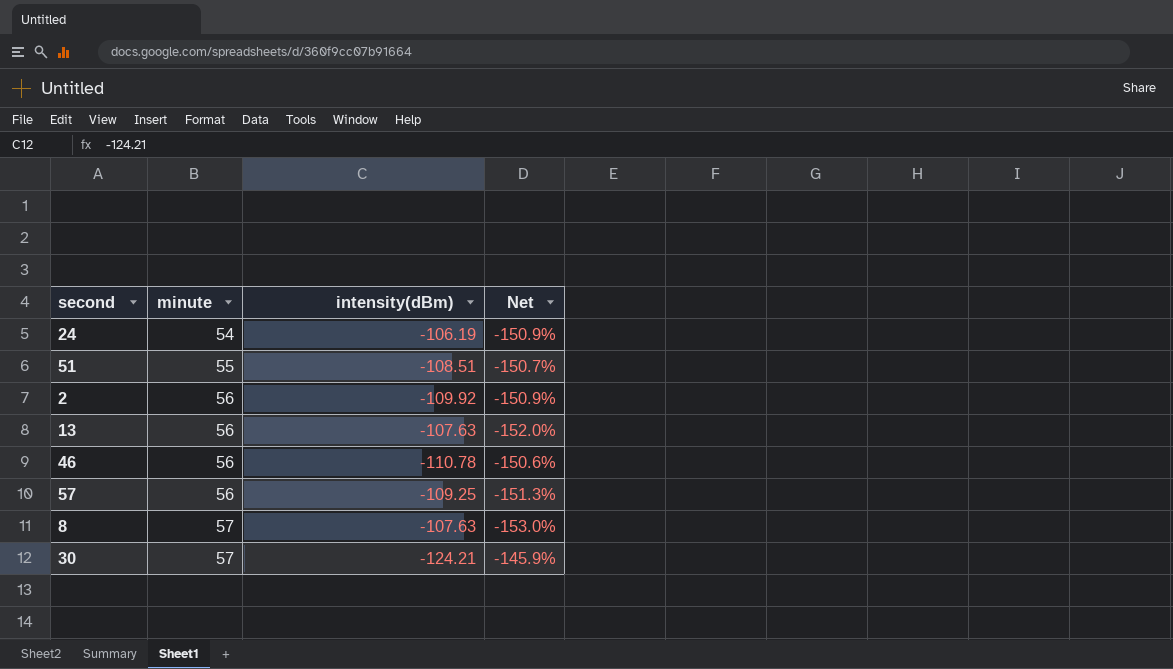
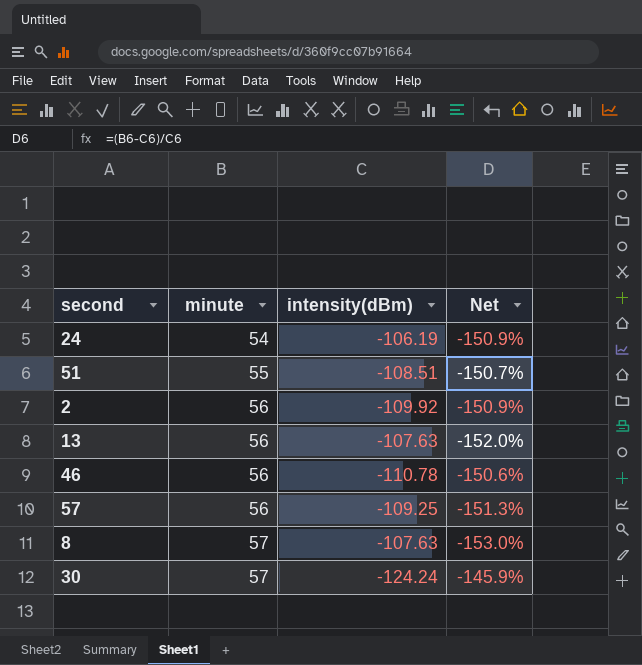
30 | intensity(dBm): -124.21 -> -124.24

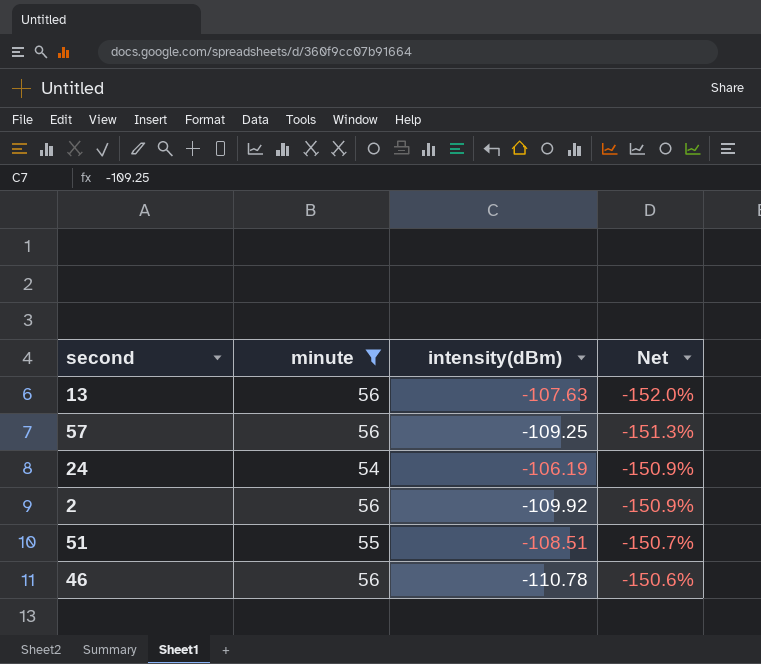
filter: none -> minute != 57
row order: minute ascending -> Net ascending

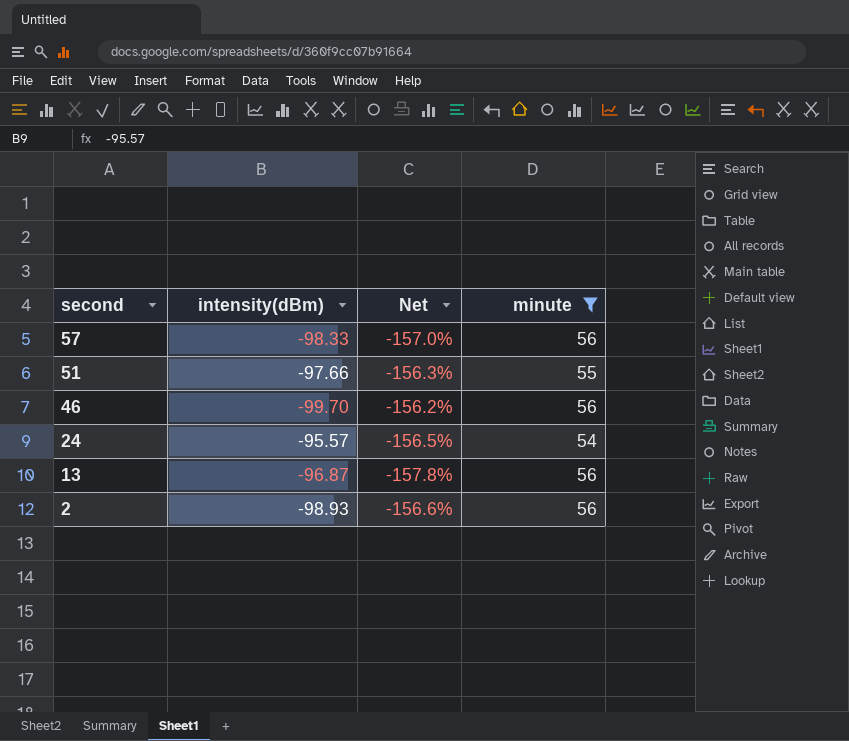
row order: Net ascending -> second descending
column minute | position: 2 -> 4
57 | intensity(dBm): -109.25 -> -98.33
57 | Net: -151.3% -> -157.0%
51 | intensity(dBm): -108.51 -> -97.66
51 | Net: -150.7% -> -156.3%
46 | intensity(dBm): -110.78 -> -99.70
46 | Net: -150.6% -> -156.2%
24 | intensity(dBm): -106.19 -> -95.57
24 | Net: -150.9% -> -156.5%
13 | intensity(dBm): -107.63 -> -96.87
13 | Net: -152.0% -> -157.8%
2 | intensity(dBm): -109.92 -> -98.93
2 | Net: -150.9% -> -156.6%

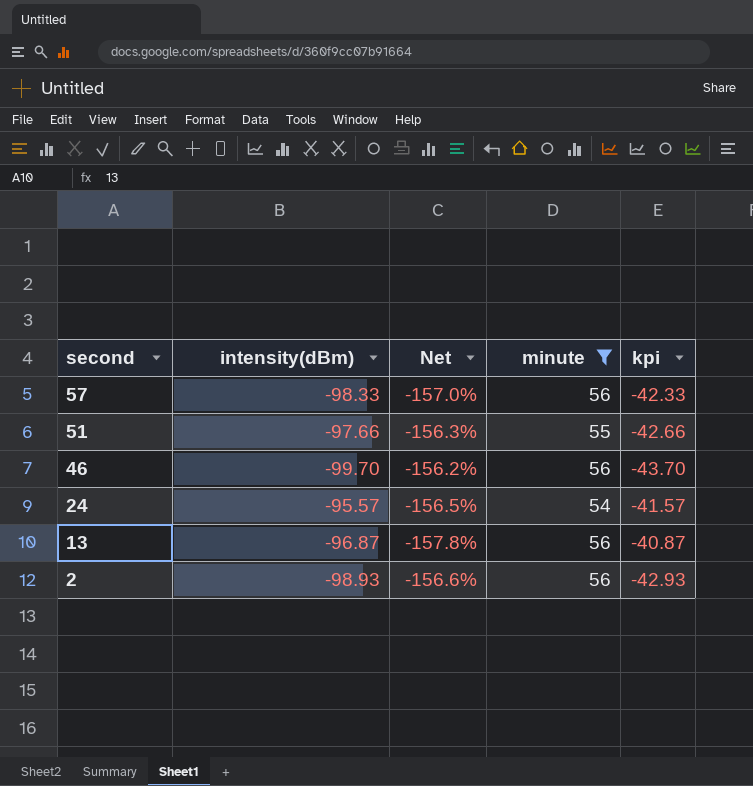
column kpi | formula: none -> [intensity(dBm)] + [minute]

